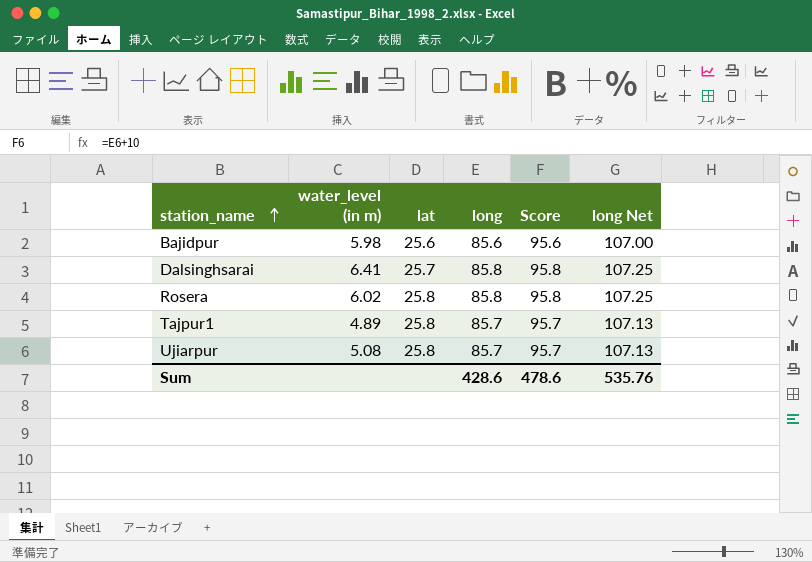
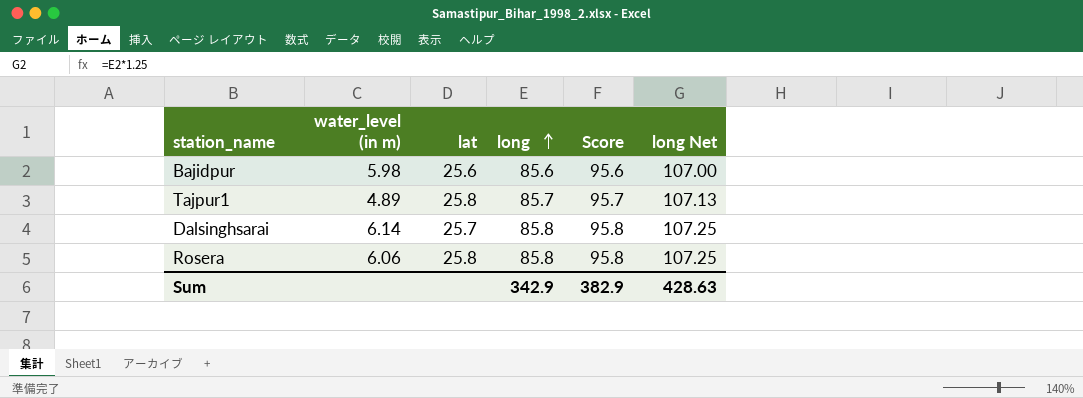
row order: station_name ascending -> long ascending
row Ujiarpur: 5.08 | 25.8 | 85.7 | 95.7 | 107.13 -> none
Dalsinghsarai | water_level (in m): 6.41 -> 6.14
Rosera | water_level (in m): 6.02 -> 6.06
Sum | long: 428.6 -> 342.9
Sum | Score: 478.6 -> 382.9
Sum | long Net: 535.76 -> 428.63

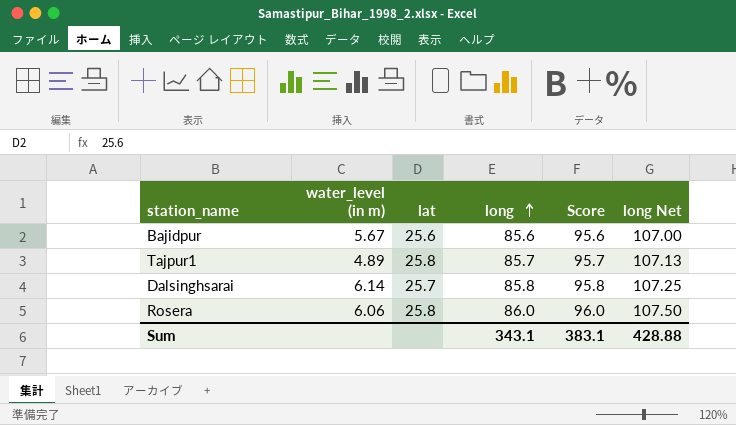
Bajidpur | water_level (in m): 5.98 -> 5.67
Rosera | long: 85.8 -> 86.0
Rosera | Score: 95.8 -> 96.0
Rosera | long Net: 107.25 -> 107.50
Sum | long: 342.9 -> 343.1
Sum | Score: 382.9 -> 383.1
Sum | long Net: 428.63 -> 428.88

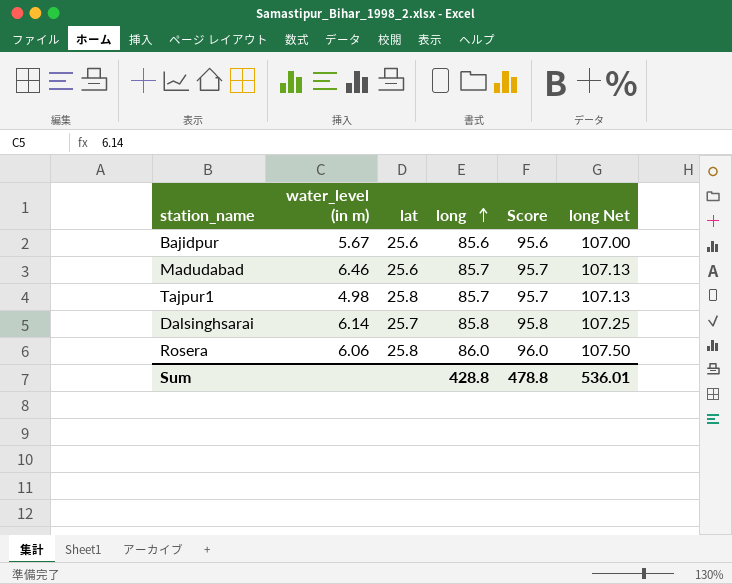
row Madudabad: none -> 6.46 | 25.6 | 85.7 | 95.7 | 107.13
Tajpur1 | water_level (in m): 4.89 -> 4.98
Sum | long: 343.1 -> 428.8
Sum | Score: 383.1 -> 478.8
Sum | long Net: 428.88 -> 536.01

